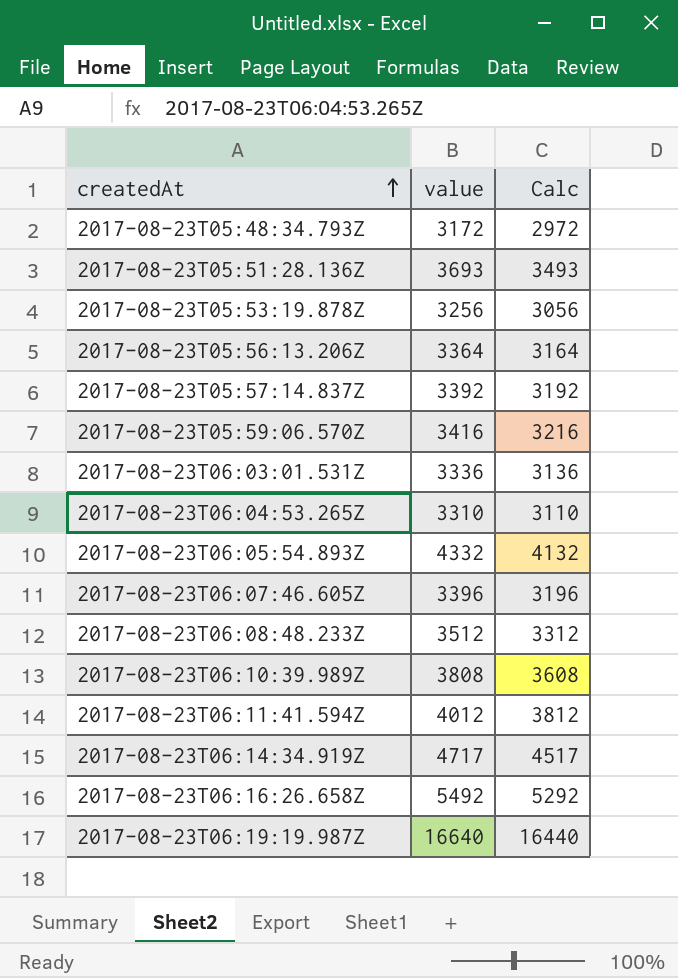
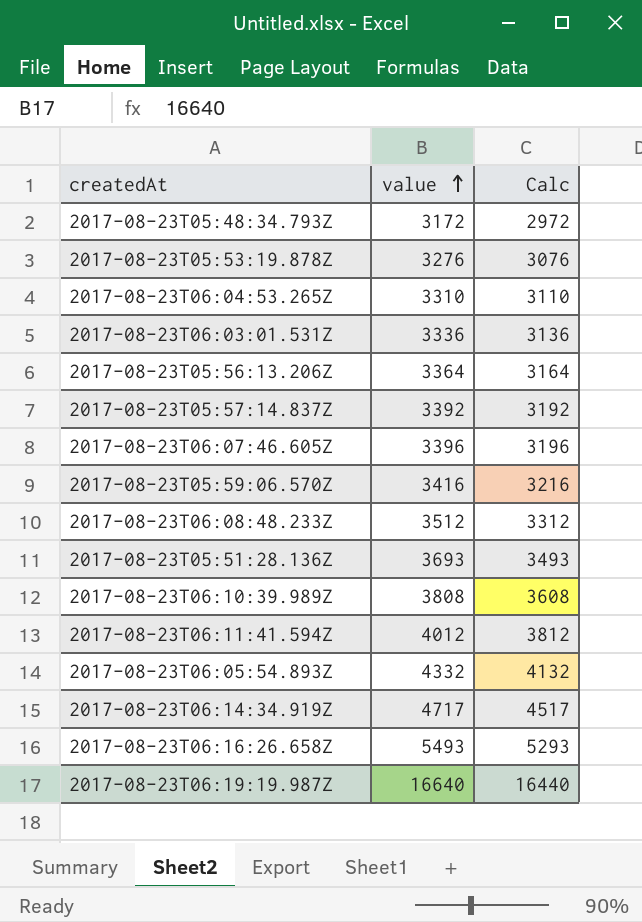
row order: createdAt ascending -> value ascending
2017-08-23T05:53:19.878Z | value: 3256 -> 3276
2017-08-23T05:53:19.878Z | Calc: 3056 -> 3076
2017-08-23T06:16:26.658Z | value: 5492 -> 5493
2017-08-23T06:16:26.658Z | Calc: 5292 -> 5293

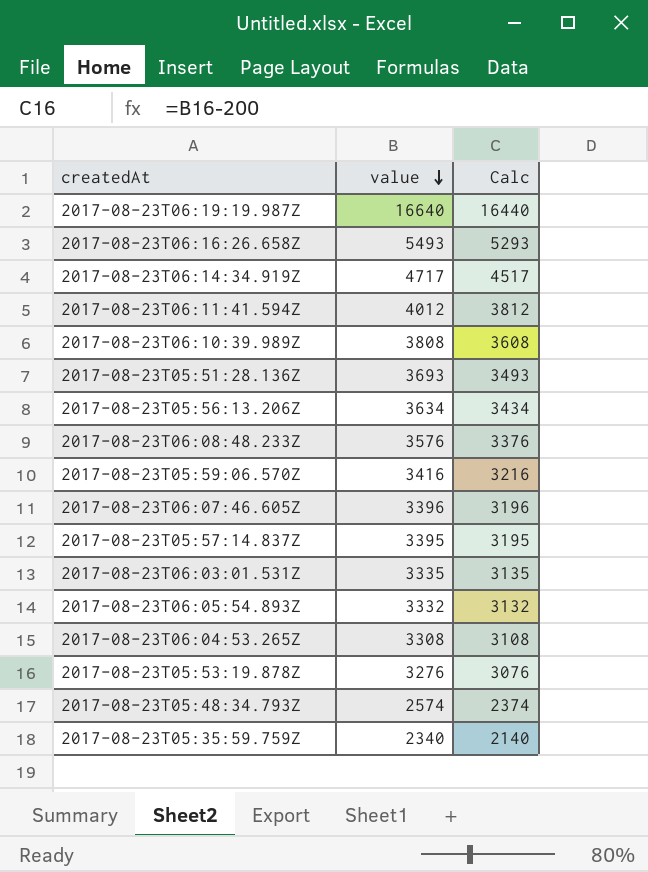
row order: value ascending -> value descending
2017-08-23T05:56:13.206Z | value: 3364 -> 3634
2017-08-23T05:56:13.206Z | Calc: 3164 -> 3434
2017-08-23T06:08:48.233Z | value: 3512 -> 3576
2017-08-23T06:08:48.233Z | Calc: 3312 -> 3376
2017-08-23T05:57:14.837Z | value: 3392 -> 3395
2017-08-23T05:57:14.837Z | Calc: 3192 -> 3195
2017-08-23T06:03:01.531Z | value: 3336 -> 3335
2017-08-23T06:03:01.531Z | Calc: 3136 -> 3135
2017-08-23T06:05:54.893Z | value: 4332 -> 3332
2017-08-23T06:05:54.893Z | Calc: 4132 -> 3132
2017-08-23T06:04:53.265Z | value: 3310 -> 3308
2017-08-23T06:04:53.265Z | Calc: 3110 -> 3108
2017-08-23T05:48:34.793Z | value: 3172 -> 2574
2017-08-23T05:48:34.793Z | Calc: 2972 -> 2374
row 2017-08-23T05:35:59.759Z: none -> 2340 | 2140

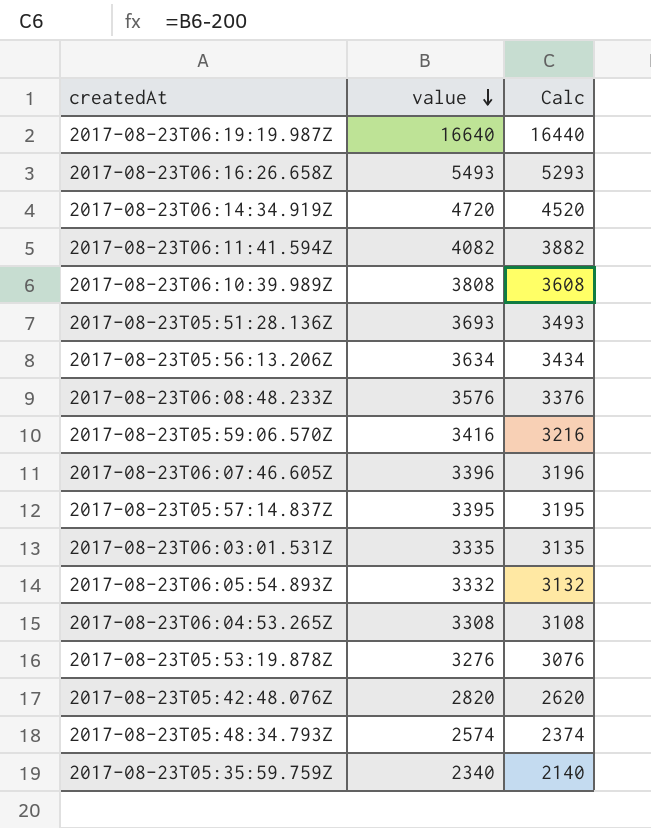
2017-08-23T06:14:34.919Z | value: 4717 -> 4720
2017-08-23T06:14:34.919Z | Calc: 4517 -> 4520
2017-08-23T06:11:41.594Z | value: 4012 -> 4082
2017-08-23T06:11:41.594Z | Calc: 3812 -> 3882
row 2017-08-23T05:42:48.076Z: none -> 2820 | 2620

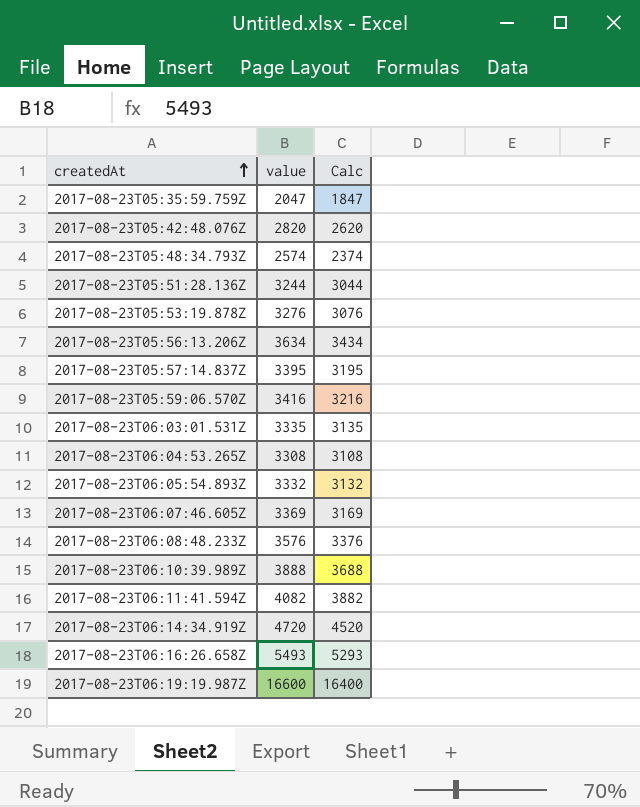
row order: value descending -> createdAt ascending
2017-08-23T05:35:59.759Z | value: 2340 -> 2047
2017-08-23T05:35:59.759Z | Calc: 2140 -> 1847
2017-08-23T05:51:28.136Z | value: 3693 -> 3244
2017-08-23T05:51:28.136Z | Calc: 3493 -> 3044
2017-08-23T06:07:46.605Z | value: 3396 -> 3369
2017-08-23T06:07:46.605Z | Calc: 3196 -> 3169
2017-08-23T06:10:39.989Z | value: 3808 -> 3888
2017-08-23T06:10:39.989Z | Calc: 3608 -> 3688
2017-08-23T06:19:19.987Z | value: 16640 -> 16600
2017-08-23T06:19:19.987Z | Calc: 16440 -> 16400

